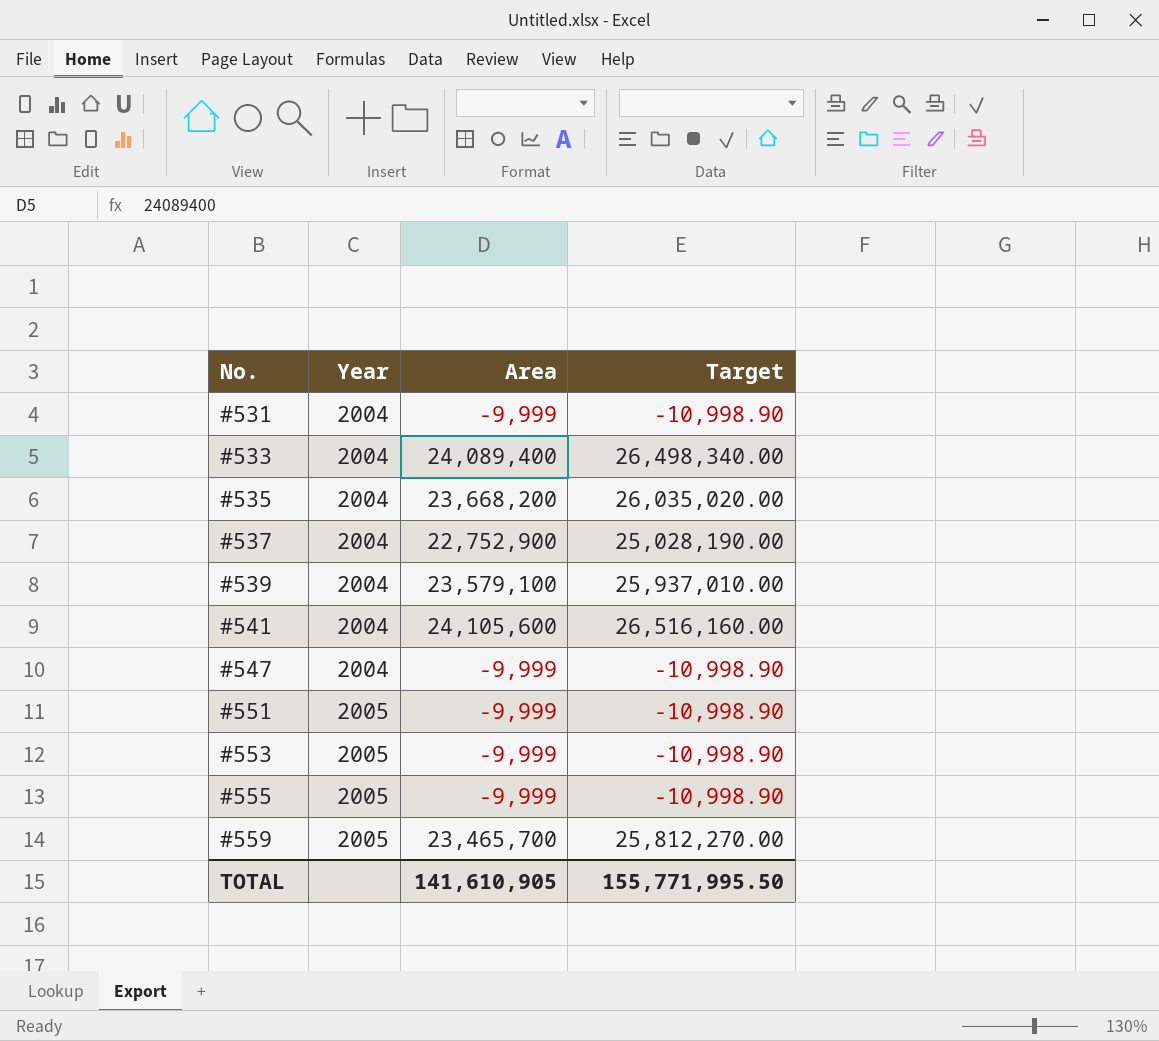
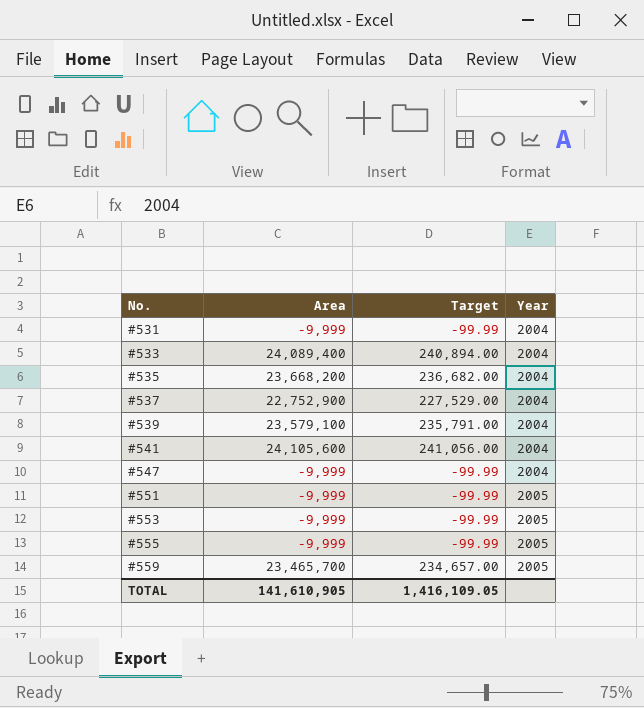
column Target | formula: [Area] * 1.1 -> [Area] * 0.01
column Year | position: 2 -> 4
TOTAL | Target: 155,771,995.50 -> 1,416,109.05

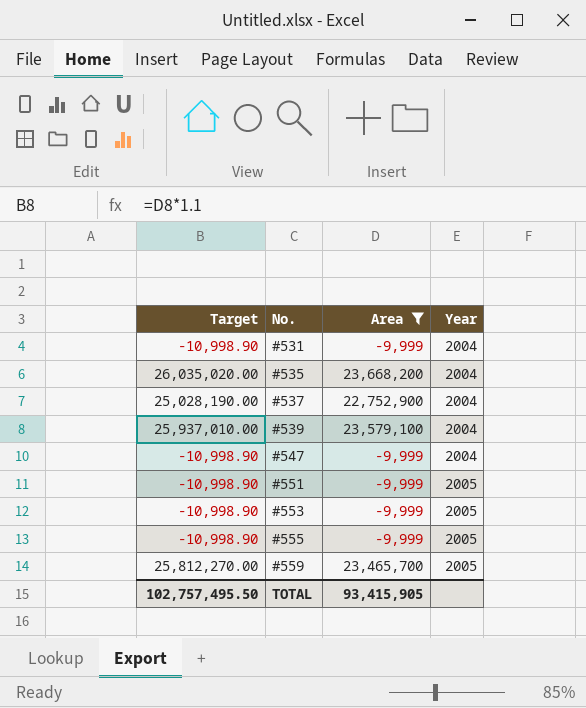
filter: none -> Area <= 23,668,200
column Target | formula: [Area] * 0.01 -> [Area] * 1.1
column Target | position: 3 -> 1
TOTAL | Target: 1,416,109.05 -> 102,757,495.50
TOTAL | Area: 141,610,905 -> 93,415,905

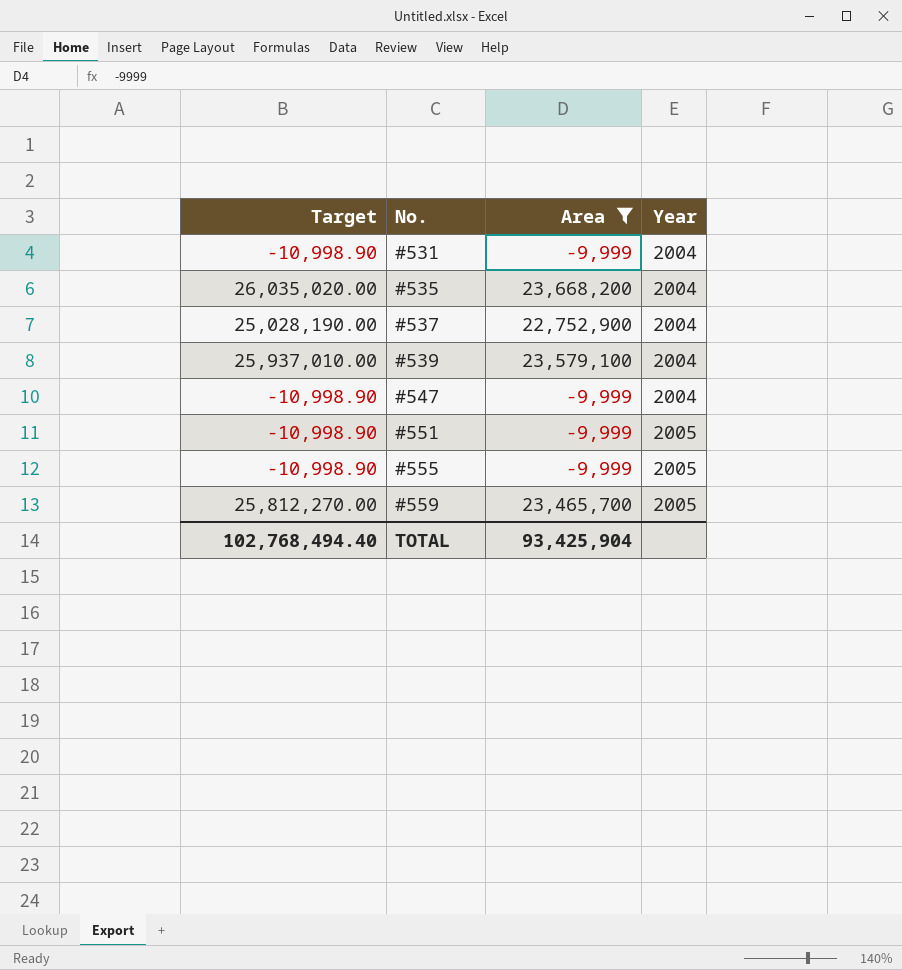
row #553: -10,998.90 | -9,999 | 2005 -> none
TOTAL | Target: 102,757,495.50 -> 102,768,494.40
TOTAL | Area: 93,415,905 -> 93,425,904

